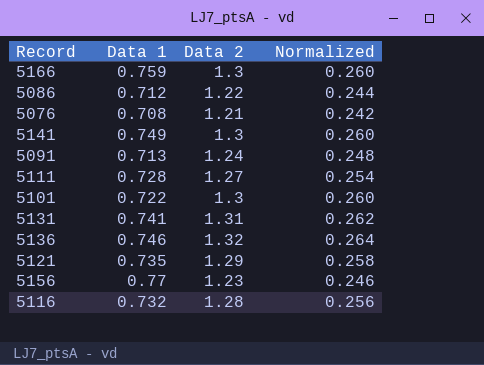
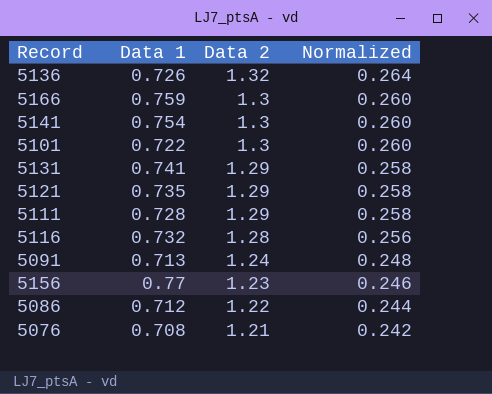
row order: none -> Data 2 descending
5136 | Data 1: 0.746 -> 0.726
5141 | Data 1: 0.749 -> 0.754
5131 | Data 2: 1.31 -> 1.29
5131 | Normalized: 0.262 -> 0.258
5111 | Data 2: 1.27 -> 1.29
5111 | Normalized: 0.254 -> 0.258

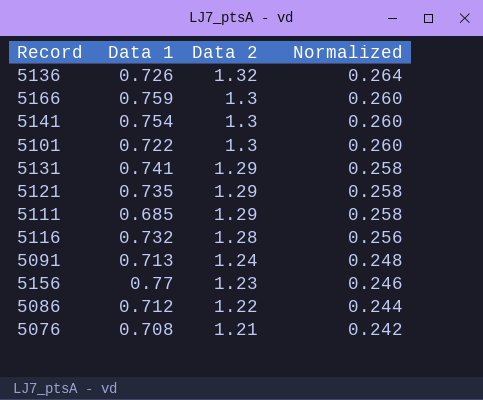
5111 | Data 1: 0.728 -> 0.685

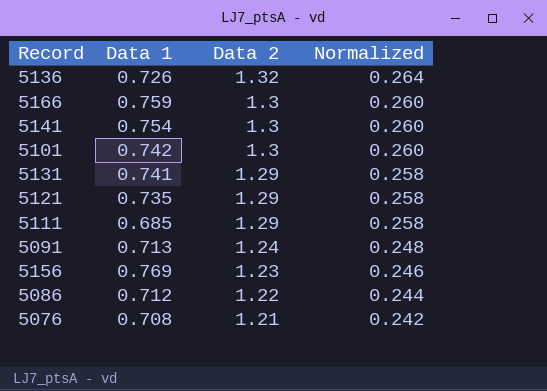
row 5116: 0.732 | 1.28 | 0.256 -> none
5101 | Data 1: 0.722 -> 0.742
5156 | Data 1: 0.77 -> 0.769

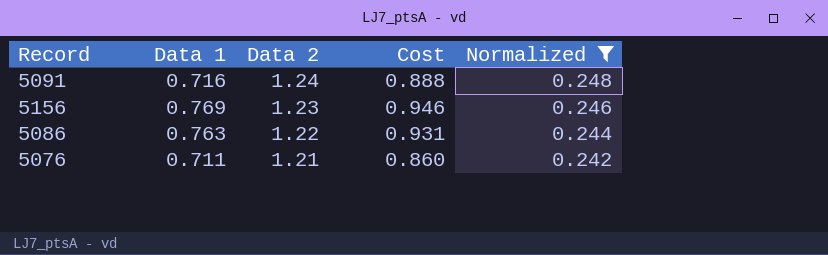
filter: none -> Normalized <= 0.248
column Cost | formula: none -> [Data 1] * [Data 2]
5091 | Data 1: 0.713 -> 0.716
5086 | Data 1: 0.712 -> 0.763
5076 | Data 1: 0.708 -> 0.711

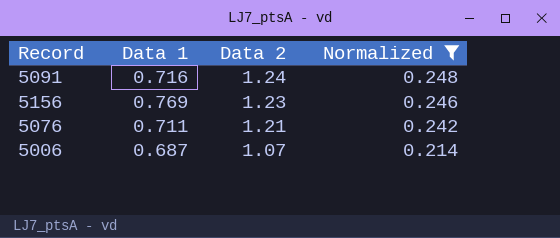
column Cost | formula: [Data 1] * [Data 2] -> none
row 5086: 0.763 | 1.22 | 0.931 | 0.244 -> none
row 5006: none -> 0.687 | 1.07 | 0.214

